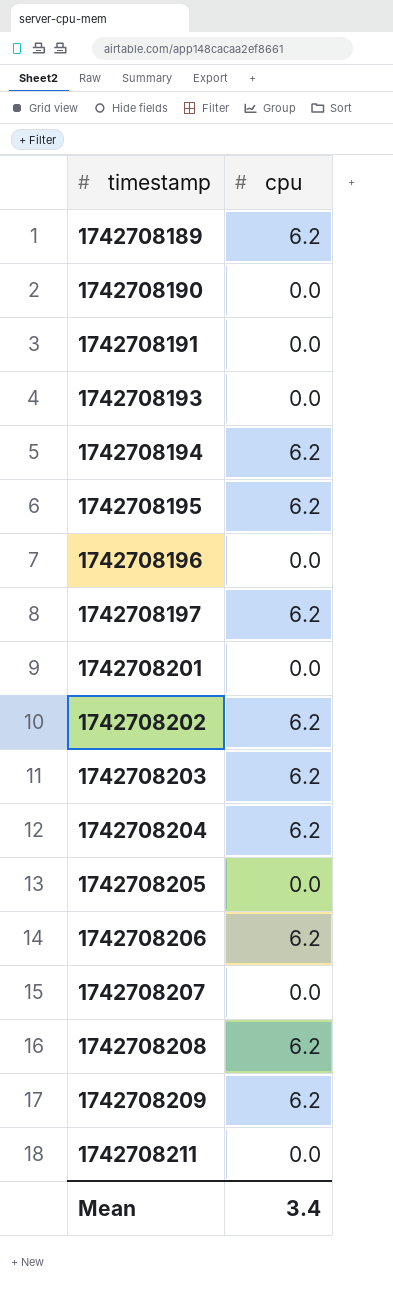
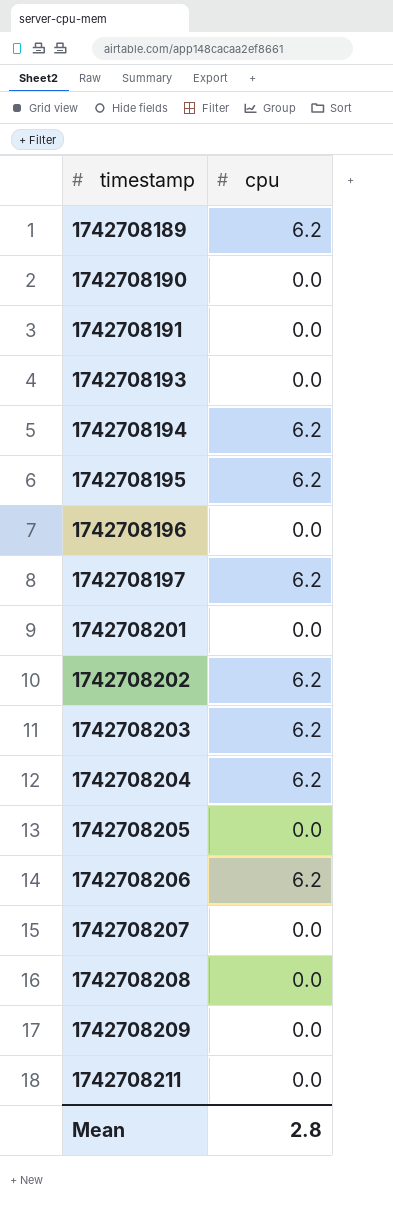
1742708208 | cpu: 6.2 -> 0.0
1742708209 | cpu: 6.2 -> 0.0
Mean | cpu: 3.4 -> 2.8

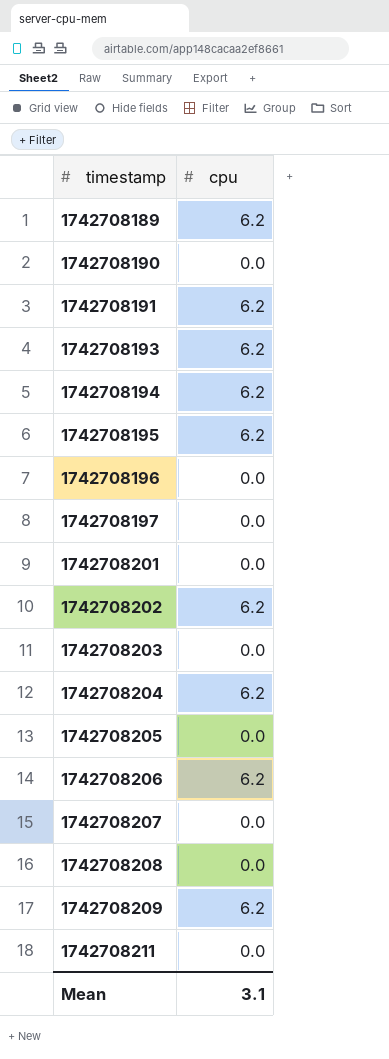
1742708191 | cpu: 0.0 -> 6.2
1742708193 | cpu: 0.0 -> 6.2
1742708197 | cpu: 6.2 -> 0.0
1742708203 | cpu: 6.2 -> 0.0
1742708209 | cpu: 0.0 -> 6.2
Mean | cpu: 2.8 -> 3.1

